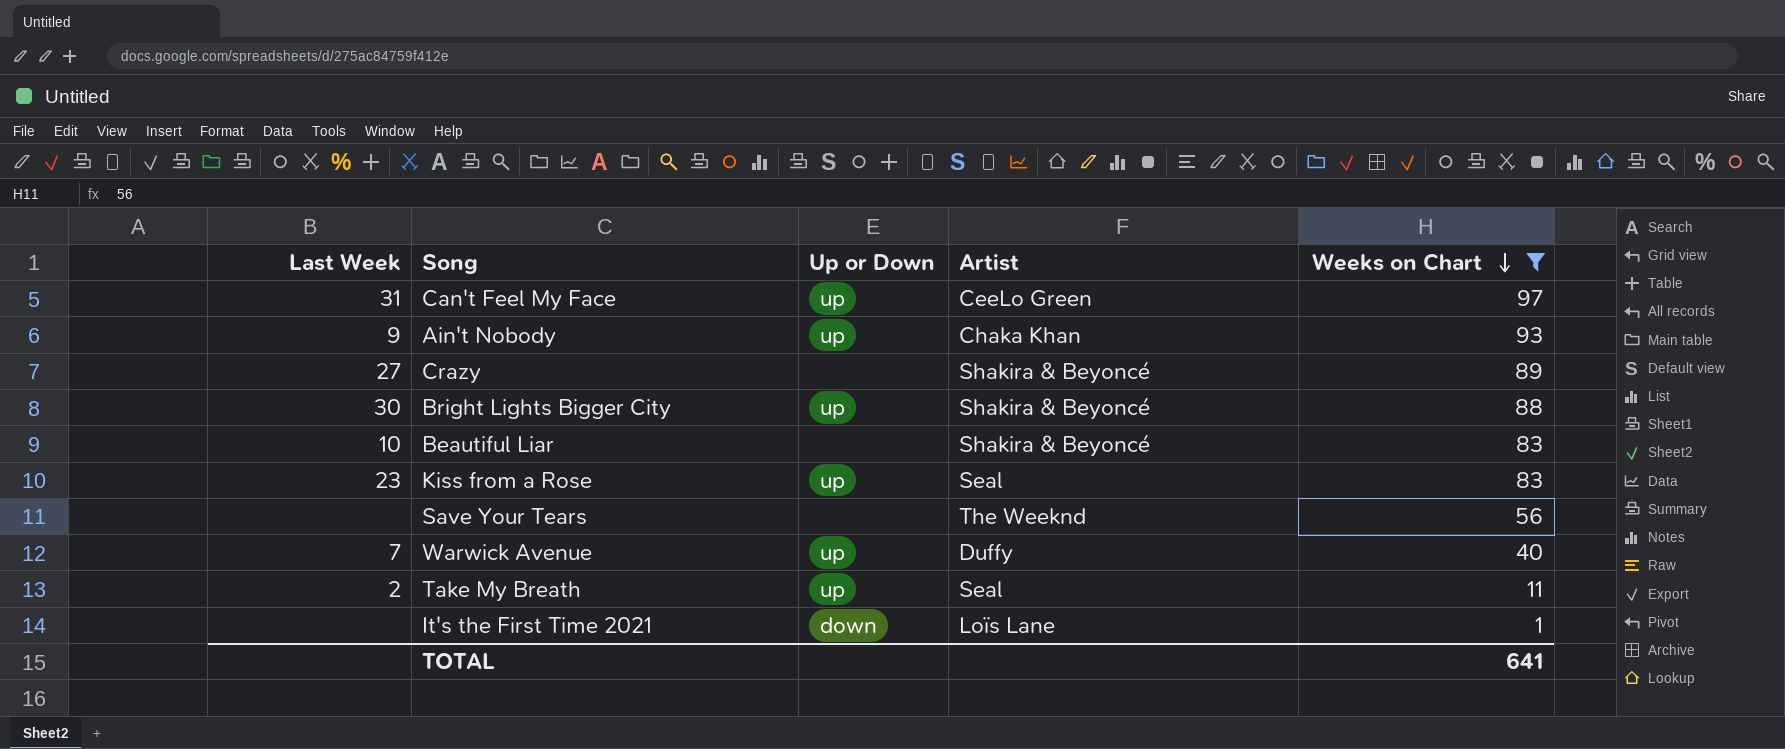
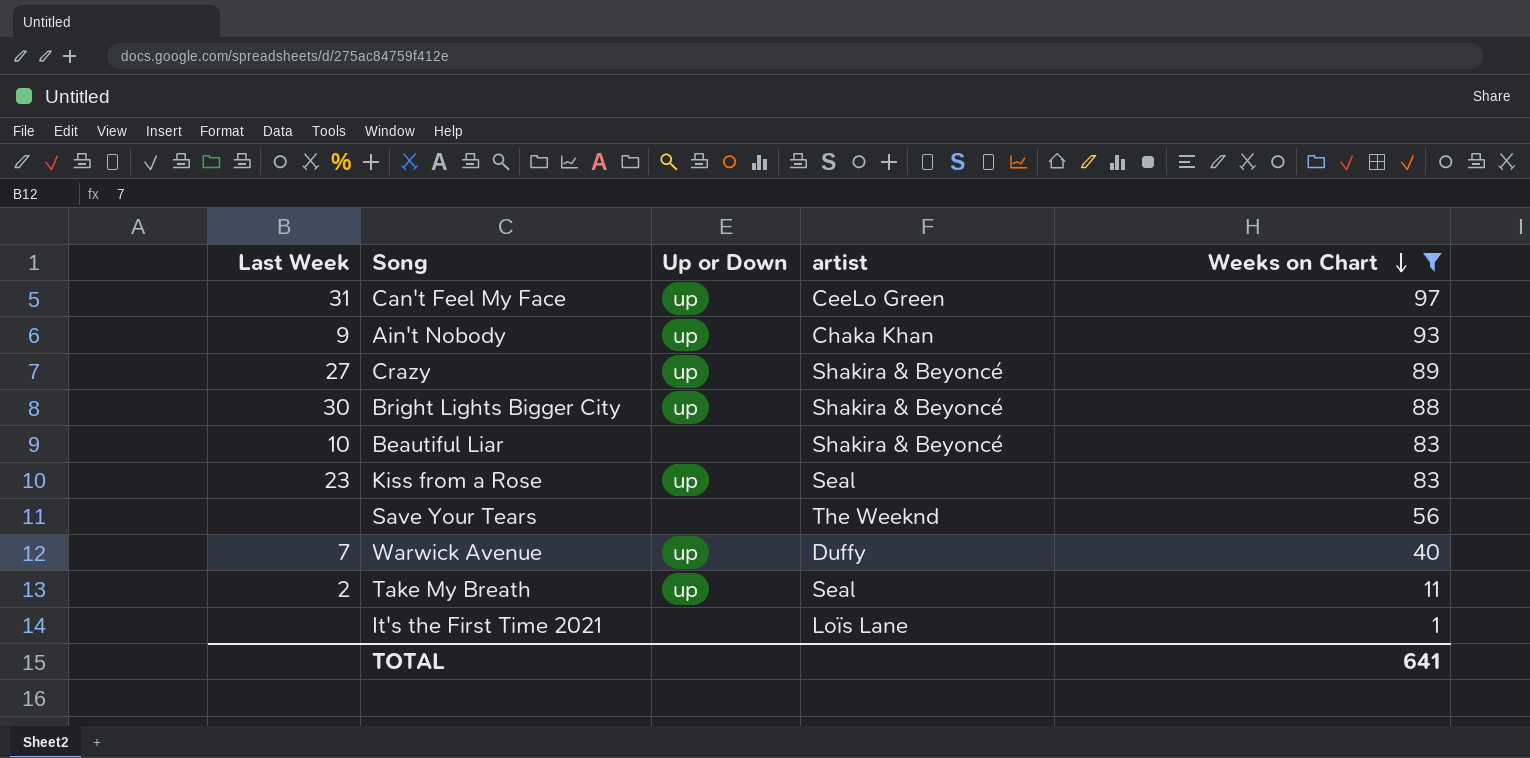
column name: Artist -> artist
Crazy | Up or Down: none -> up
It's the First Time 2021 | Up or Down: down -> none

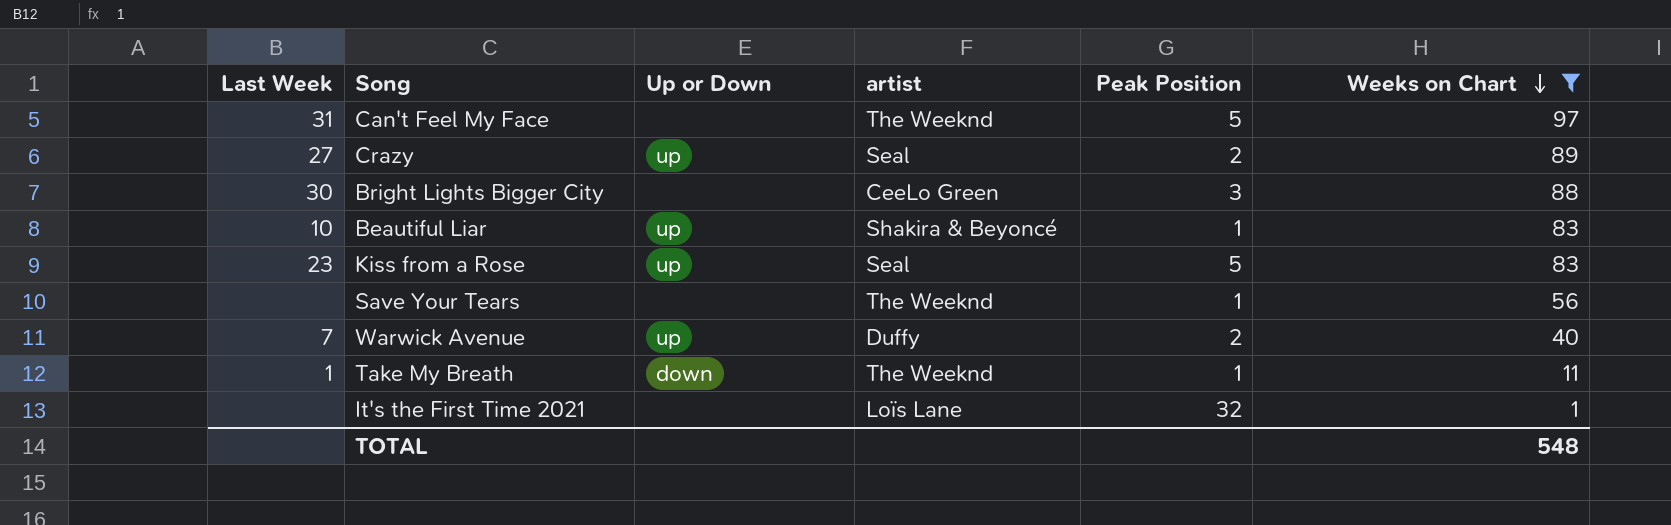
column Peak Position | position: none -> 5
row Ain't Nobody: 9 | up | Chaka Khan | 93 -> none
Can't Feel My Face | Up or Down: up -> none
Can't Feel My Face | artist: CeeLo Green -> The Weeknd
Crazy | artist: Shakira & Beyoncé -> Seal
Bright Lights Bigger City | Up or Down: up -> none
Bright Lights Bigger City | artist: Shakira & Beyoncé -> CeeLo Green
Beautiful Liar | Up or Down: none -> up
Take My Breath | Last Week: 2 -> 1
Take My Breath | Up or Down: up -> down
Take My Breath | artist: Seal -> The Weeknd
TOTAL | Weeks on Chart: 641 -> 548

